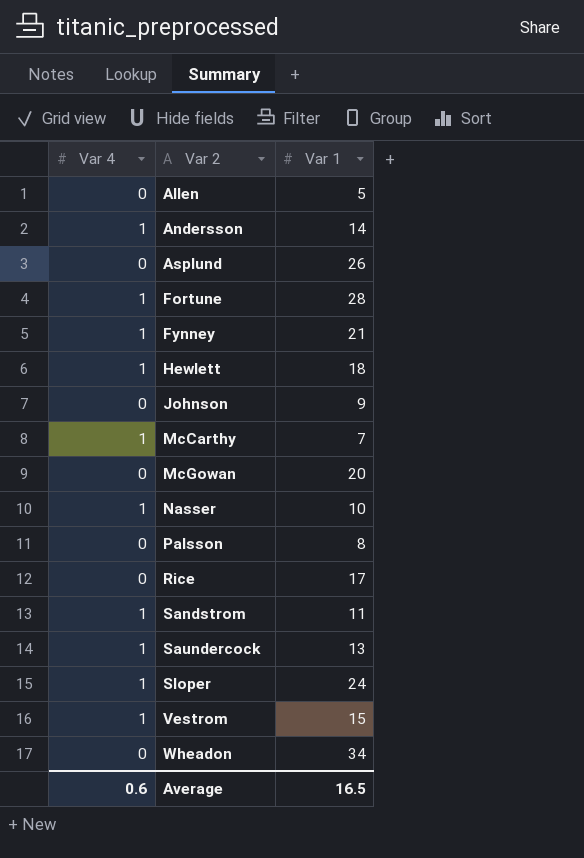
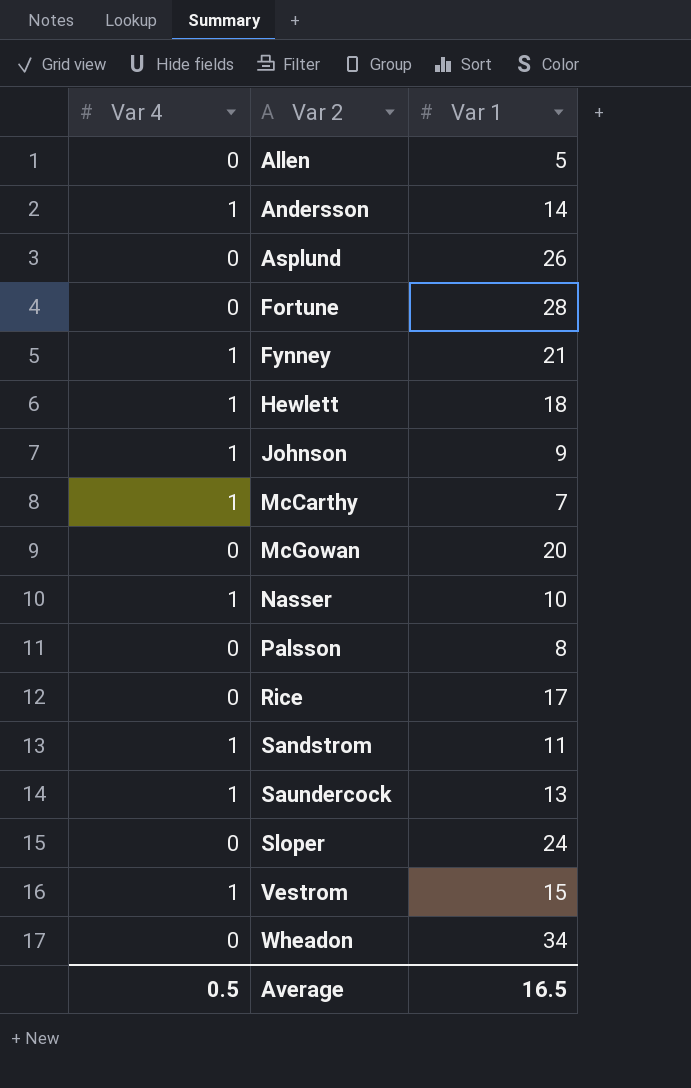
Fortune | Var 4: 1 -> 0
Johnson | Var 4: 0 -> 1
Sloper | Var 4: 1 -> 0
Average | Var 4: 0.6 -> 0.5

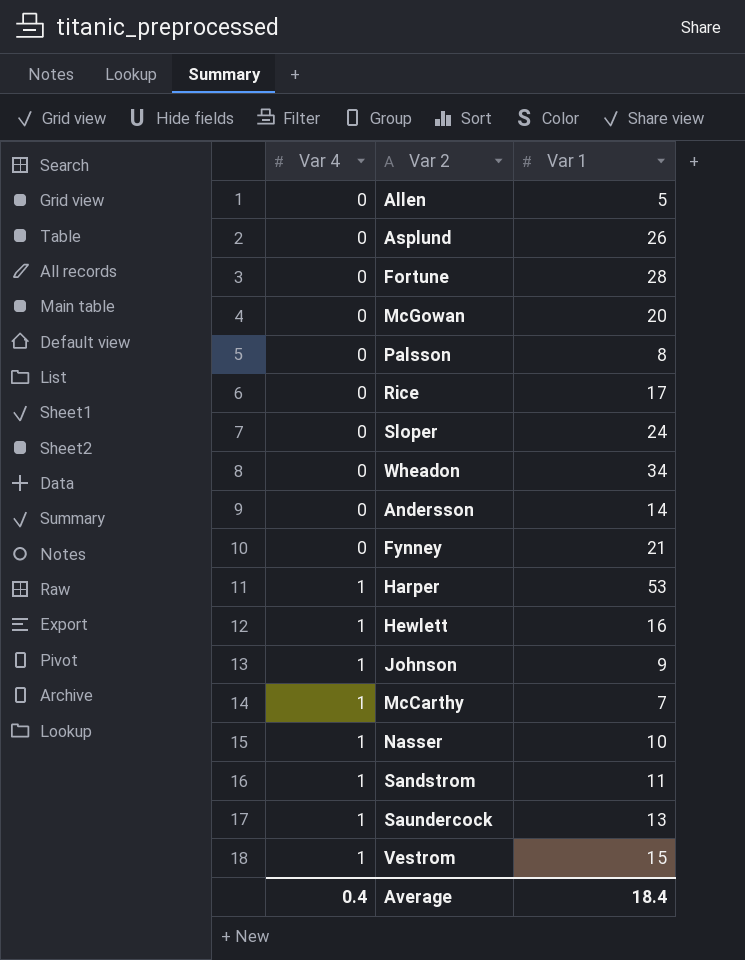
row order: Var 2 ascending -> Var 4 ascending
Andersson | Var 4: 1 -> 0
Fynney | Var 4: 1 -> 0
row Harper: none -> 1 | 53
Hewlett | Var 1: 18 -> 16
Average | Var 4: 0.5 -> 0.4
Average | Var 1: 16.5 -> 18.4

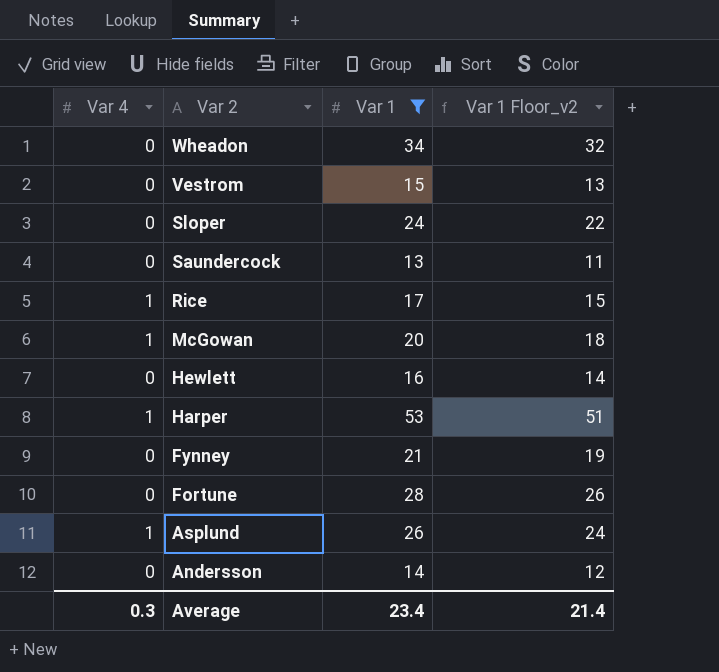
filter: none -> Var 1 >= 13
row order: Var 4 ascending -> Var 2 descending
column Var 1 Floor_v2 | formula: none -> [Var 1] - 2
Vestrom | Var 4: 1 -> 0
Saundercock | Var 4: 1 -> 0
Rice | Var 4: 0 -> 1
McGowan | Var 4: 0 -> 1
Hewlett | Var 4: 1 -> 0
Asplund | Var 4: 0 -> 1
Average | Var 4: 0.4 -> 0.3
Average | Var 1: 18.4 -> 23.4

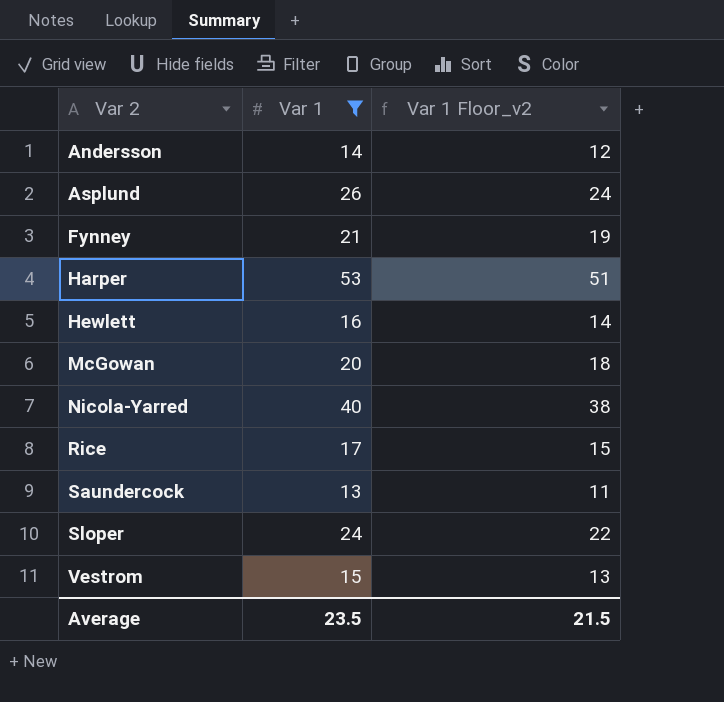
row order: Var 2 descending -> Var 2 ascending
column Var 4 | position: 1 -> none
row Wheadon: 0 | 34 | 32 -> none
row Fortune: 0 | 28 | 26 -> none
row Nicola-Yarred: none -> 40 | 38
Average | Var 1: 23.4 -> 23.5
Average | Var 1 Floor_v2: 21.4 -> 21.5

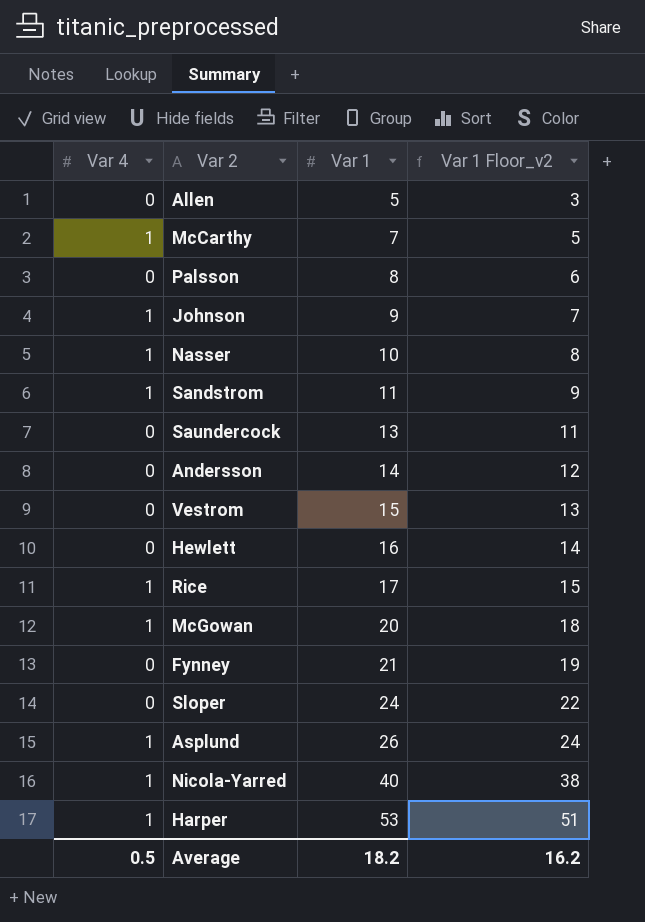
filter: Var 1 >= 13 -> none
row order: Var 2 ascending -> Var 1 ascending
column Var 4 | position: none -> 1
Average | Var 1: 23.5 -> 18.2
Average | Var 1 Floor_v2: 21.5 -> 16.2

